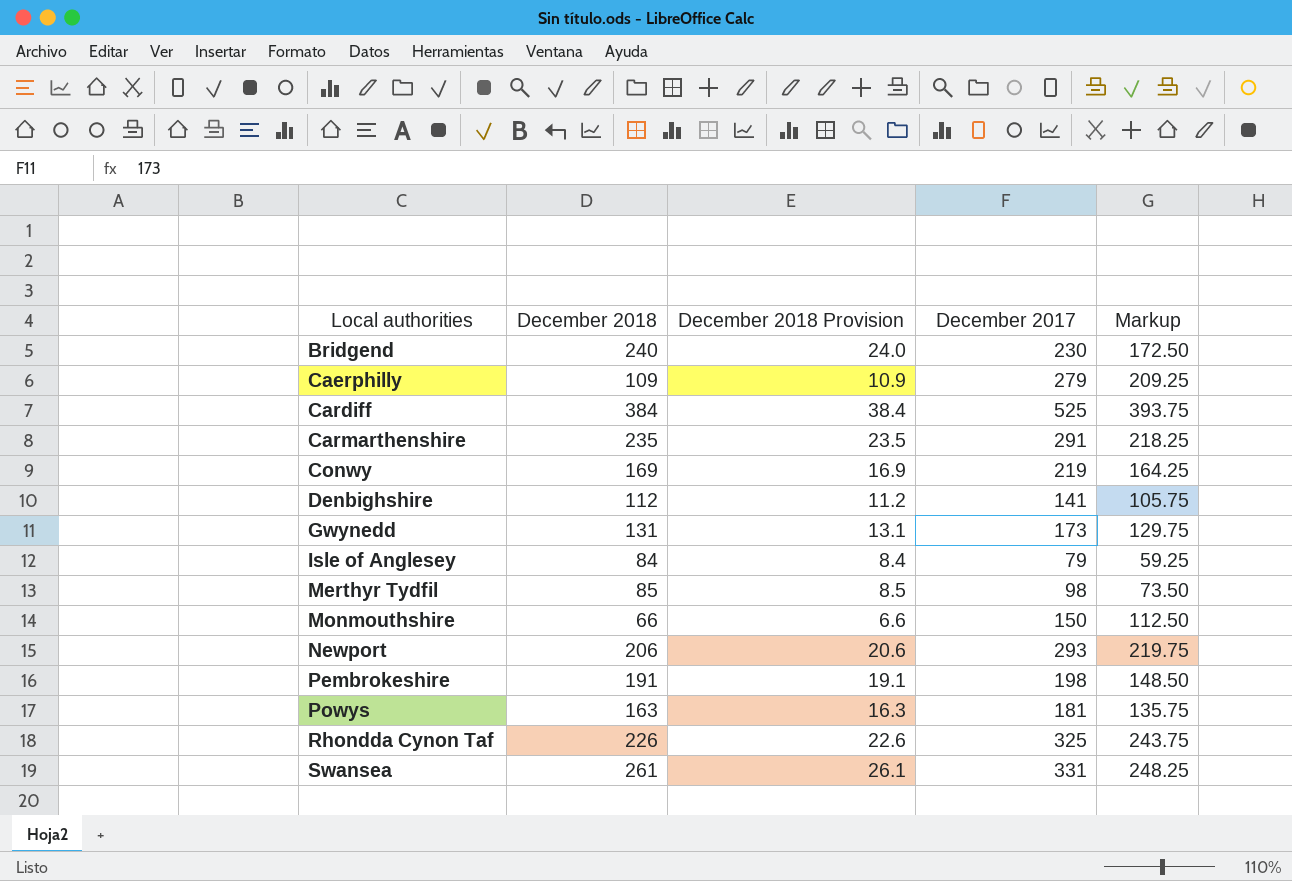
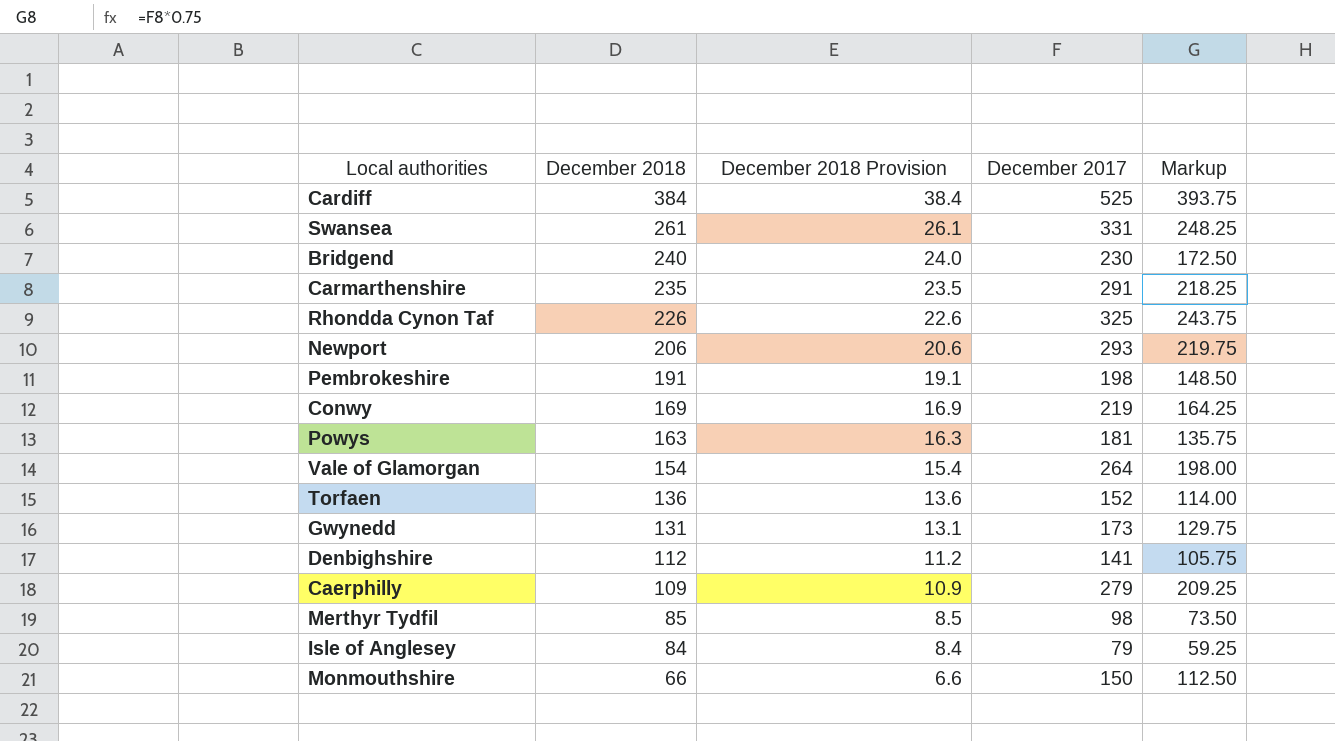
row order: Local authorities ascending -> December 2018 descending
row Vale of Glamorgan: none -> 154 | 15.4 | 264 | 198.00
row Torfaen: none -> 136 | 13.6 | 152 | 114.00

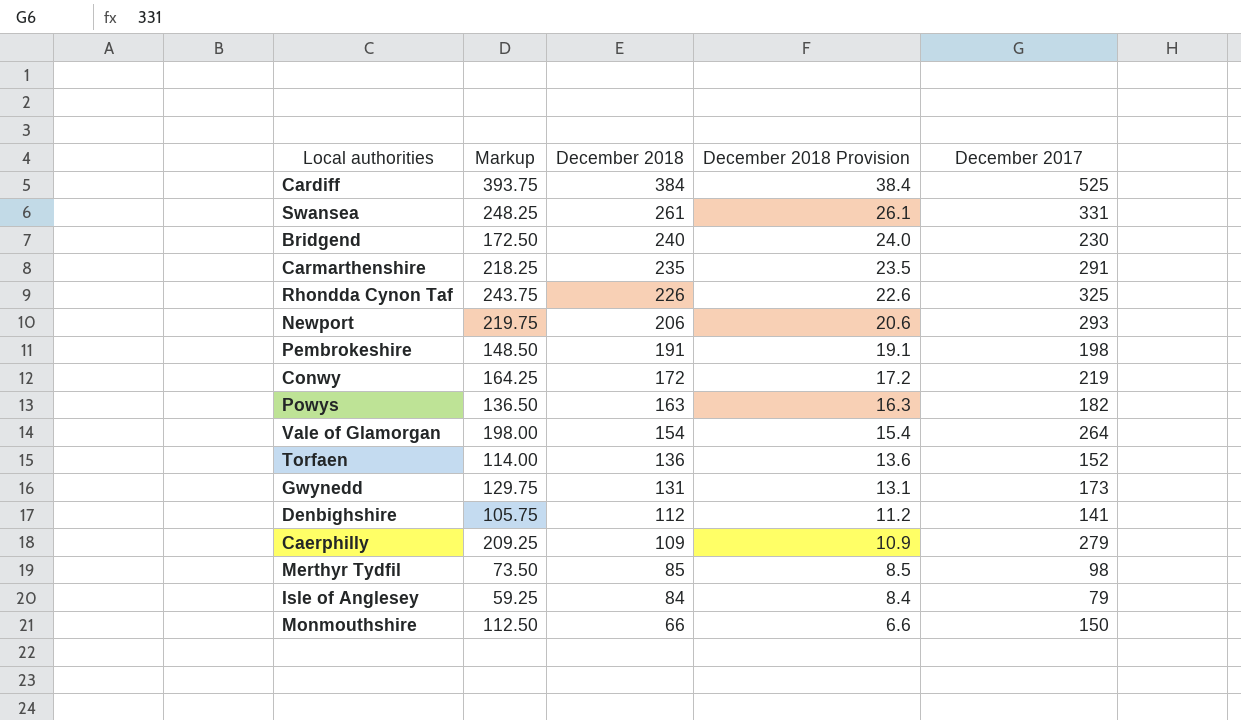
column Markup | position: 5 -> 2
Conwy | December 2018: 169 -> 172
Conwy | December 2018 Provision: 16.9 -> 17.2
Powys | Markup: 135.75 -> 136.50
Powys | December 2017: 181 -> 182

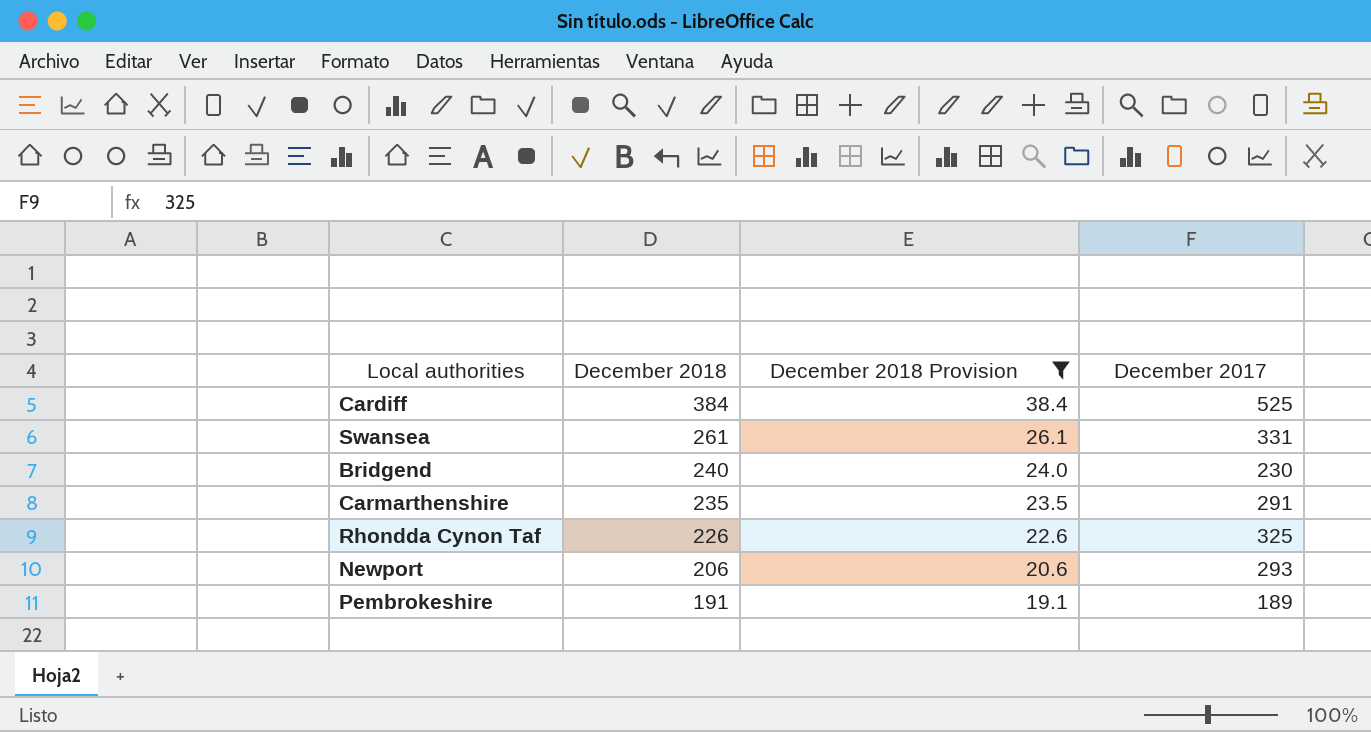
filter: none -> December 2018 Provision >= 19.1
column Markup | formula: [December 2017] * 0.75 -> none
Pembrokeshire | December 2017: 198 -> 189

